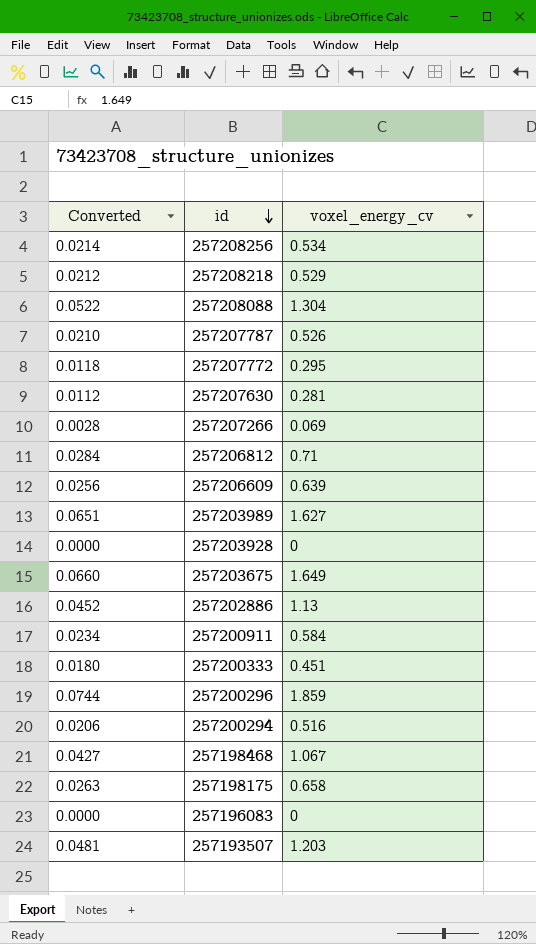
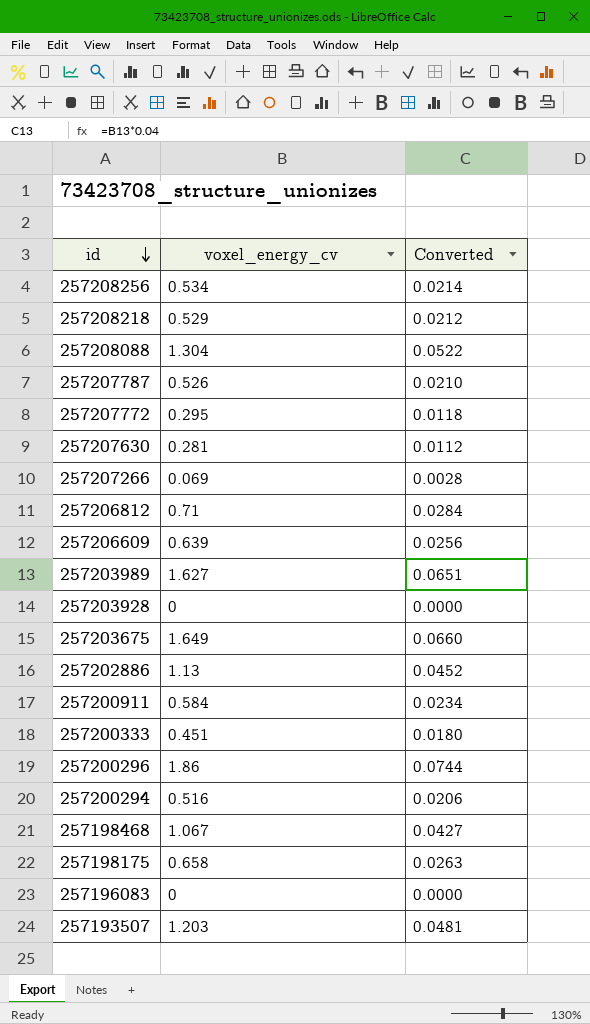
column Converted | position: 1 -> 3
257200296 | voxel_energy_cv: 1.859 -> 1.86

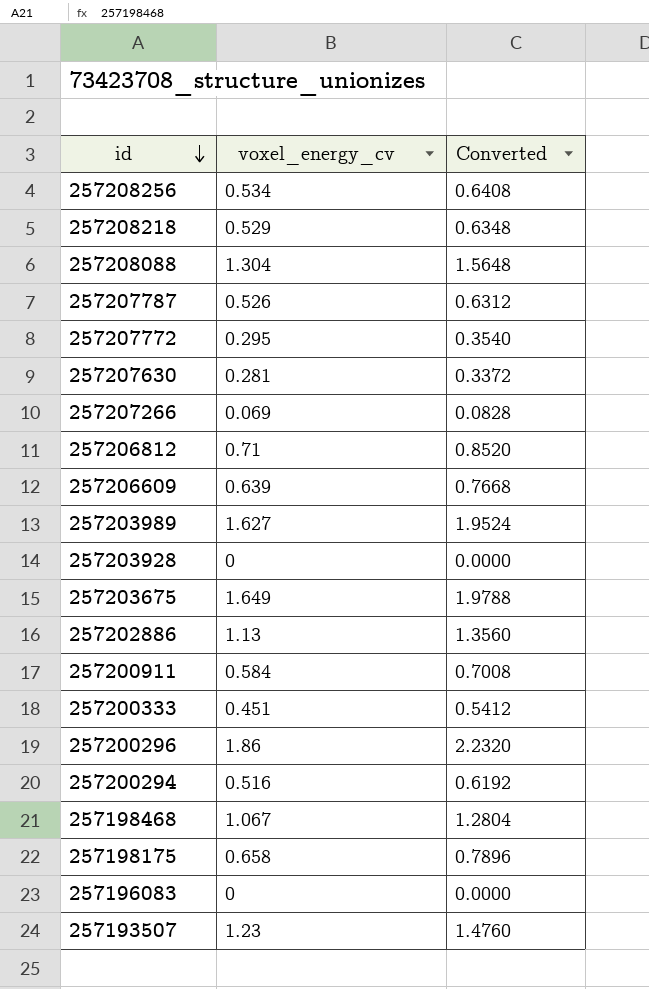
column Converted | formula: [voxel_energy_cv] * 0.04 -> [voxel_energy_cv] * 1.2
257193507 | voxel_energy_cv: 1.203 -> 1.23

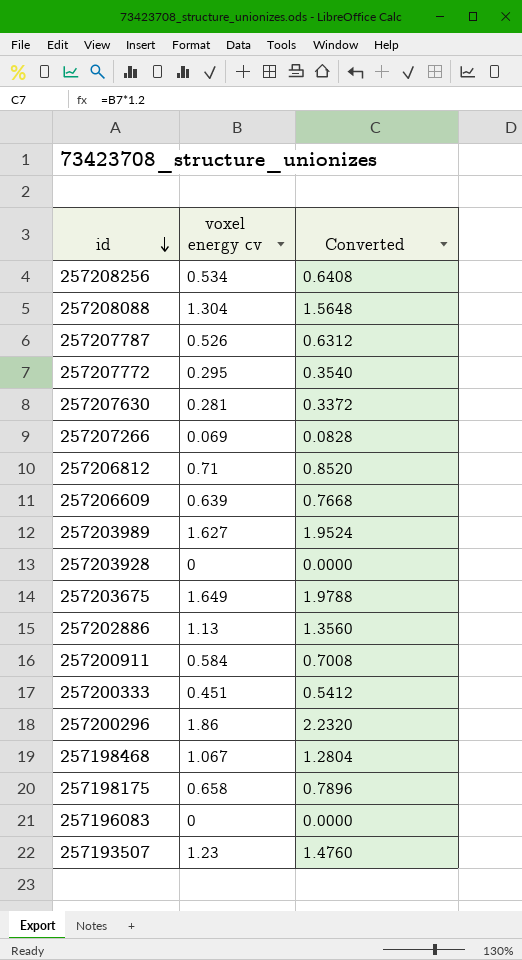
column name: voxel_energy_cv -> voxel energy cv
row 257208218: 0.529 | 0.6348 -> none
row 257200294: 0.516 | 0.6192 -> none

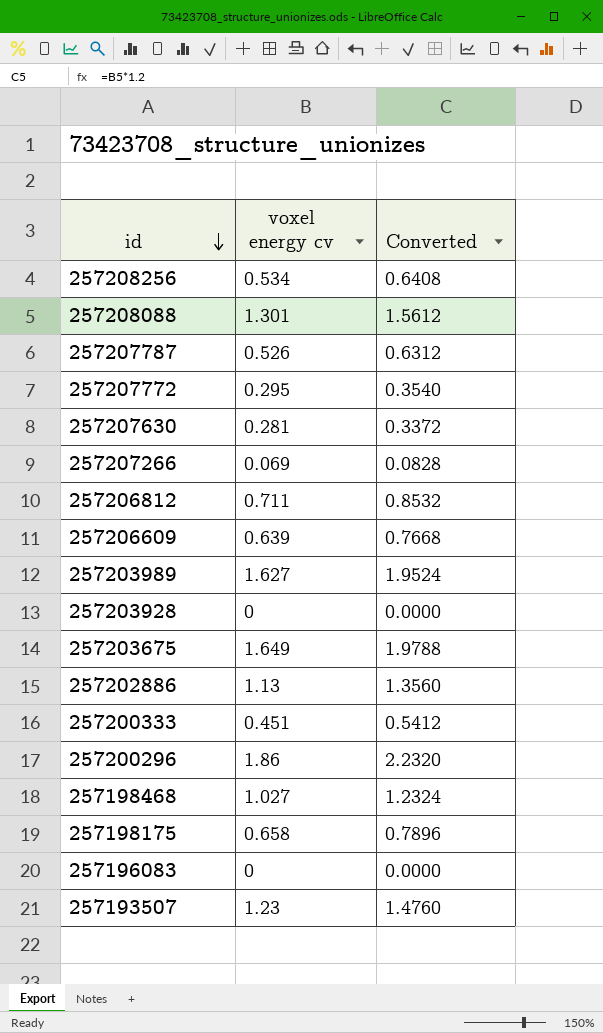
row 257200911: 0.584 | 0.7008 -> none
257208088 | voxel energy cv: 1.304 -> 1.301
257208088 | Converted: 1.5648 -> 1.5612
257206812 | voxel energy cv: 0.71 -> 0.711
257206812 | Converted: 0.8520 -> 0.8532
257198468 | voxel energy cv: 1.067 -> 1.027
257198468 | Converted: 1.2804 -> 1.2324

